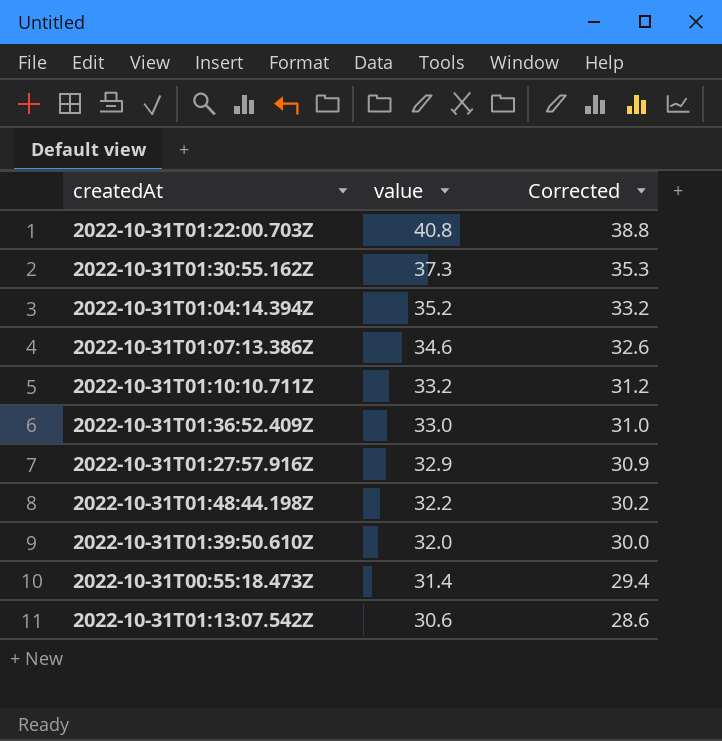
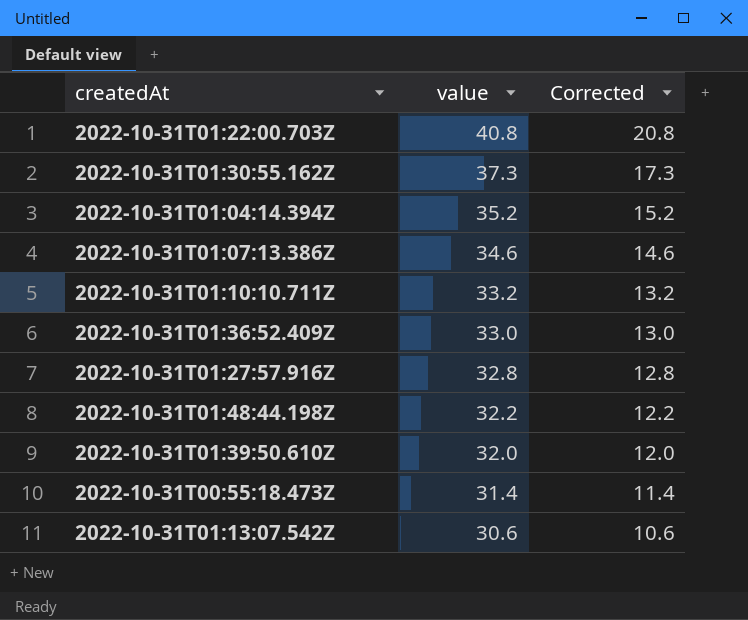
column Corrected | formula: [value] - 2 -> [value] - 20
2022-10-31T01:27:57.916Z | value: 32.9 -> 32.8

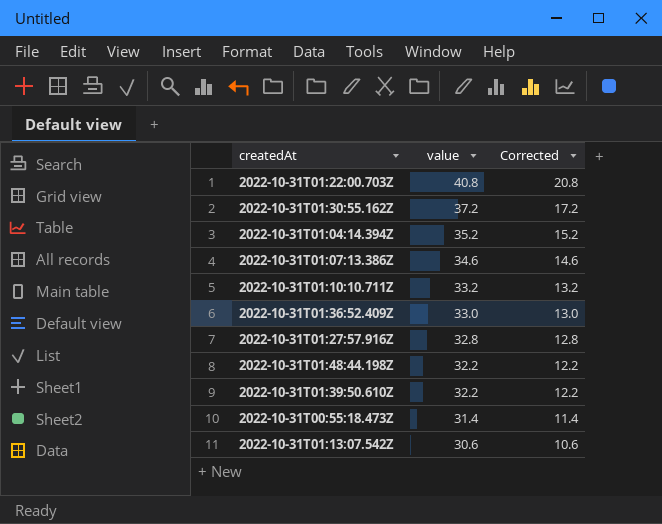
2022-10-31T01:30:55.162Z | value: 37.3 -> 37.2
2022-10-31T01:30:55.162Z | Corrected: 17.3 -> 17.2
2022-10-31T01:39:50.610Z | value: 32.0 -> 32.2
2022-10-31T01:39:50.610Z | Corrected: 12.0 -> 12.2

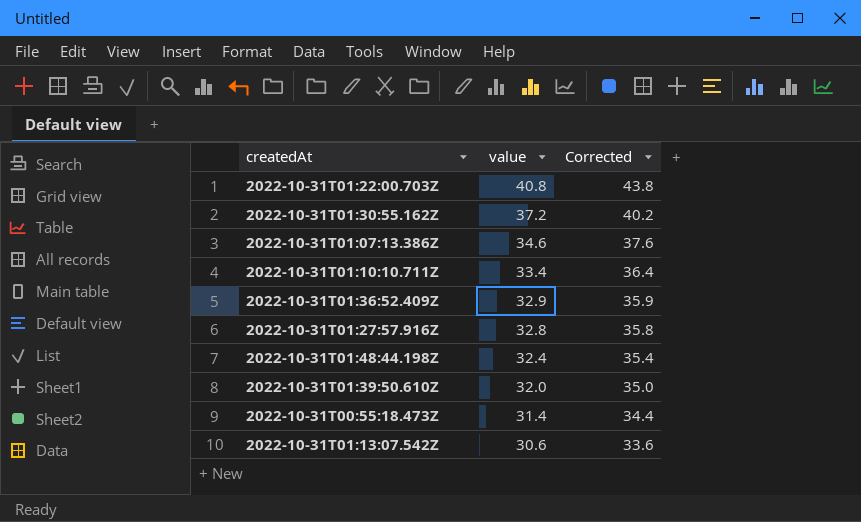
column Corrected | formula: [value] - 20 -> [value] + 3
row 2022-10-31T01:04:14.394Z: 35.2 | 15.2 -> none
2022-10-31T01:10:10.711Z | value: 33.2 -> 33.4
2022-10-31T01:36:52.409Z | value: 33.0 -> 32.9
2022-10-31T01:48:44.198Z | value: 32.2 -> 32.4
2022-10-31T01:39:50.610Z | value: 32.2 -> 32.0

